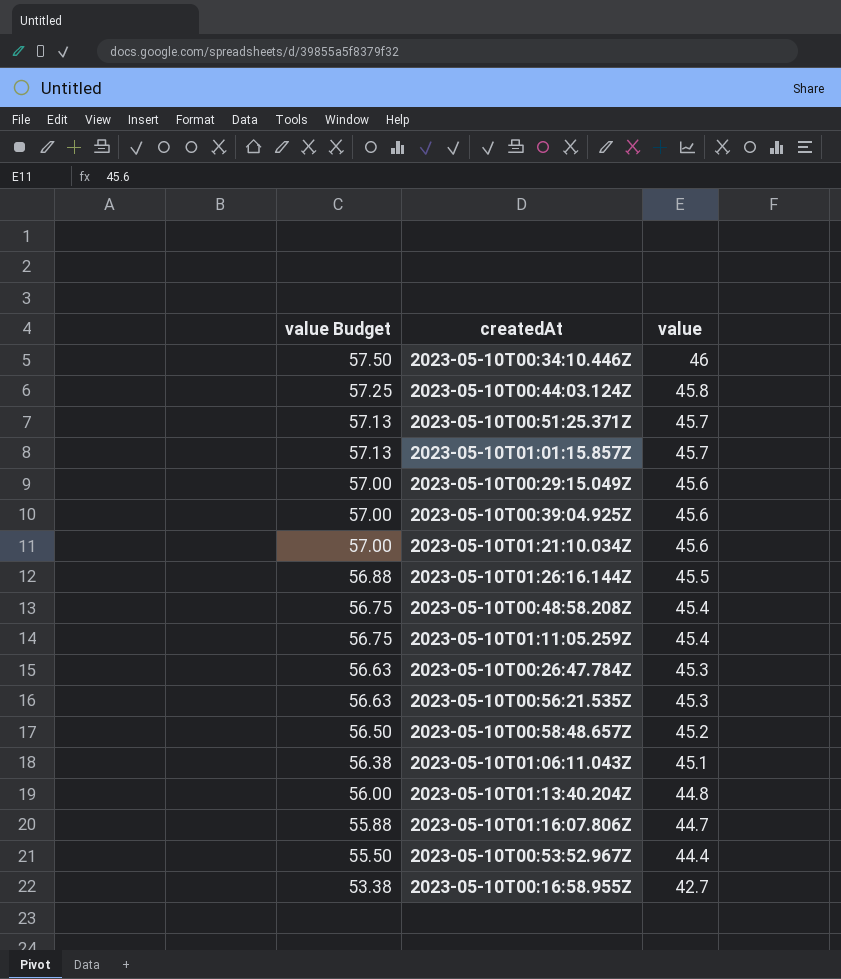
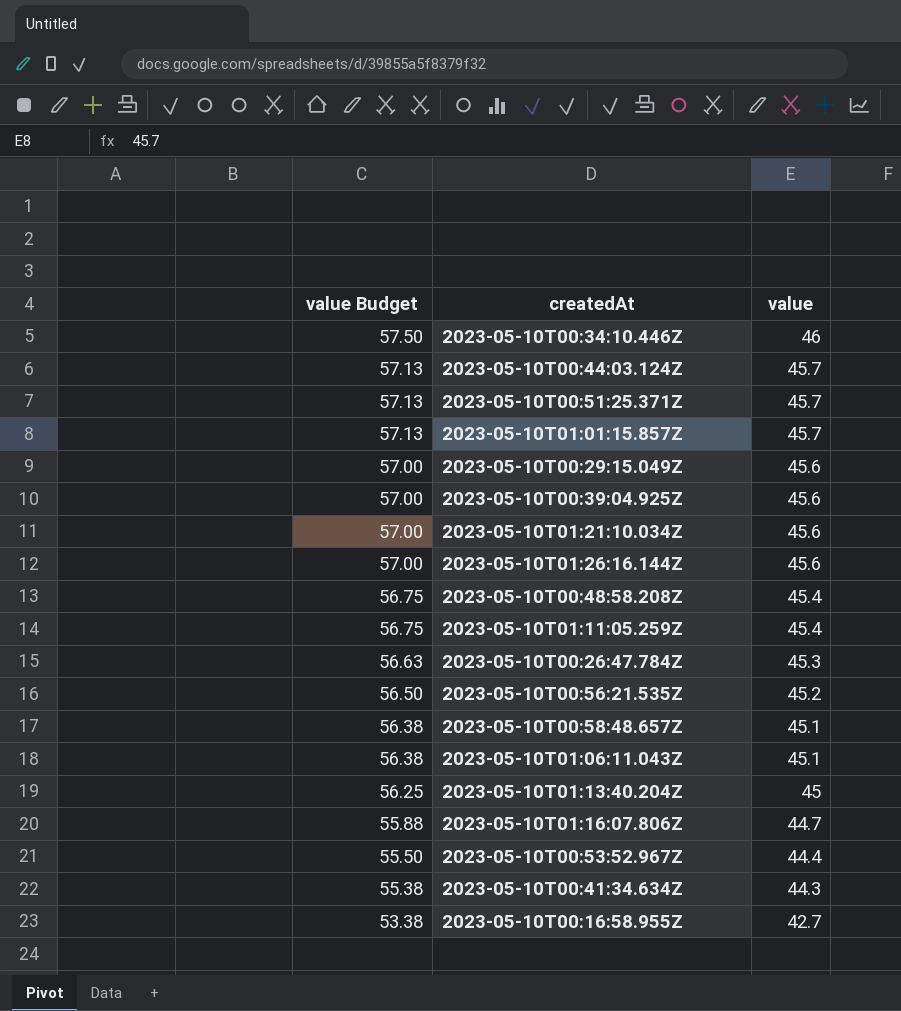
2023-05-10T00:44:03.124Z | value Budget: 57.25 -> 57.13
2023-05-10T00:44:03.124Z | value: 45.8 -> 45.7
2023-05-10T01:26:16.144Z | value Budget: 56.88 -> 57.00
2023-05-10T01:26:16.144Z | value: 45.5 -> 45.6
2023-05-10T00:56:21.535Z | value Budget: 56.63 -> 56.50
2023-05-10T00:56:21.535Z | value: 45.3 -> 45.2
2023-05-10T00:58:48.657Z | value Budget: 56.50 -> 56.38
2023-05-10T00:58:48.657Z | value: 45.2 -> 45.1
2023-05-10T01:13:40.204Z | value Budget: 56.00 -> 56.25
2023-05-10T01:13:40.204Z | value: 44.8 -> 45
row 2023-05-10T00:41:34.634Z: none -> 55.38 | 44.3

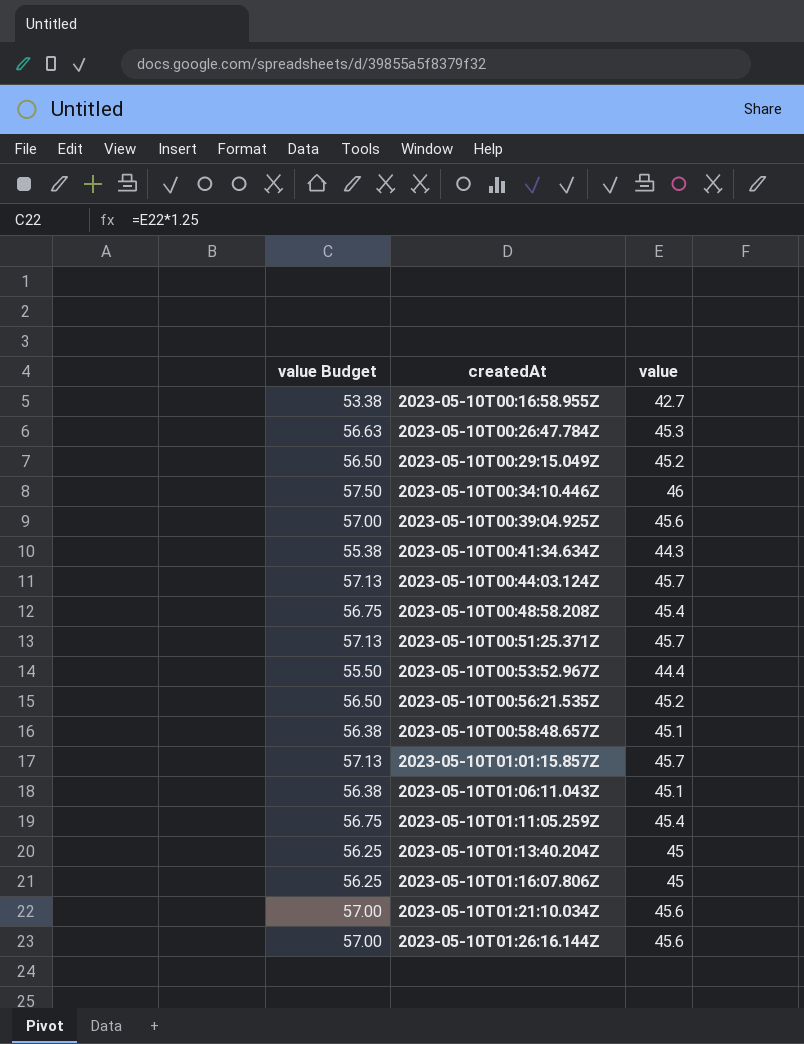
row order: value Budget descending -> createdAt ascending
2023-05-10T00:29:15.049Z | value Budget: 57.00 -> 56.50
2023-05-10T00:29:15.049Z | value: 45.6 -> 45.2
2023-05-10T01:16:07.806Z | value Budget: 55.88 -> 56.25
2023-05-10T01:16:07.806Z | value: 44.7 -> 45

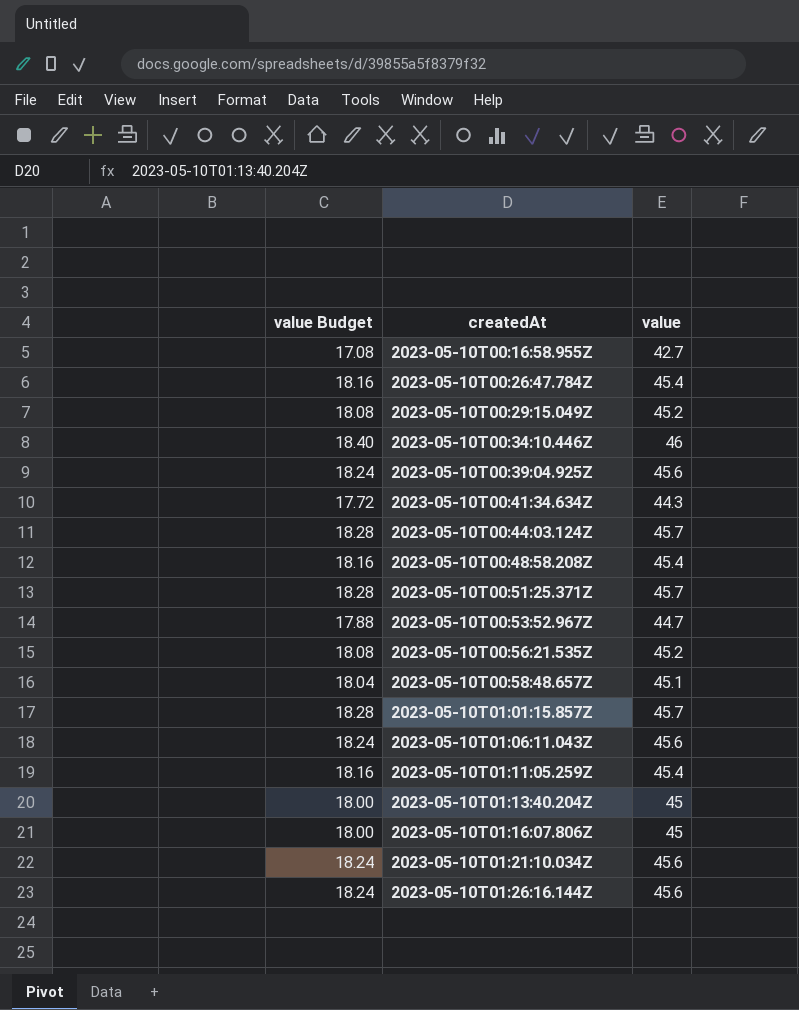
column value Budget | formula: [value] * 1.25 -> [value] * 0.4
2023-05-10T00:26:47.784Z | value: 45.3 -> 45.4
2023-05-10T00:53:52.967Z | value: 44.4 -> 44.7
2023-05-10T01:06:11.043Z | value: 45.1 -> 45.6

